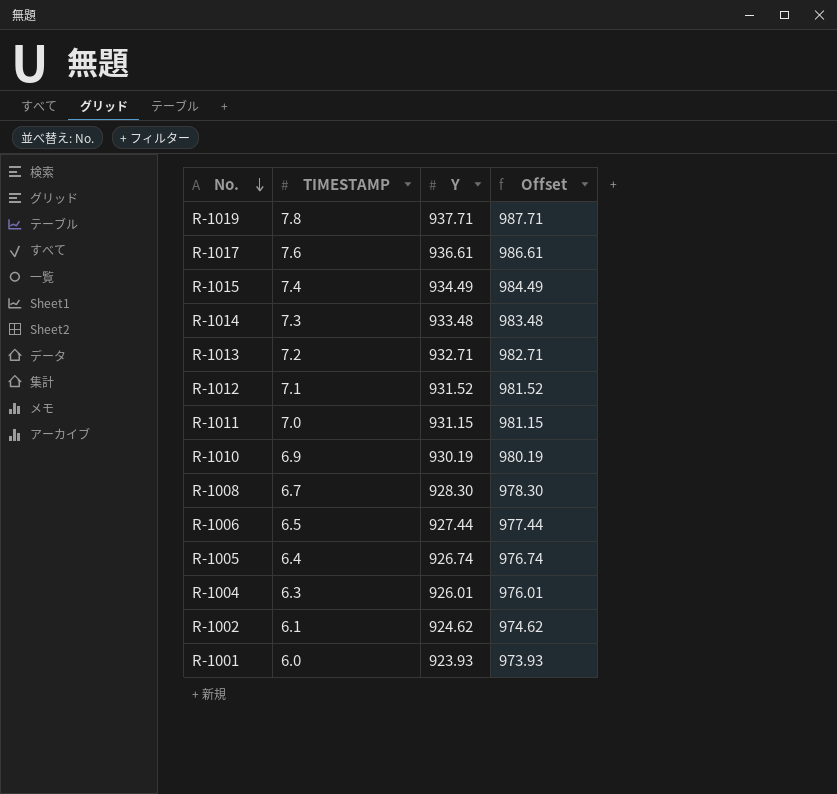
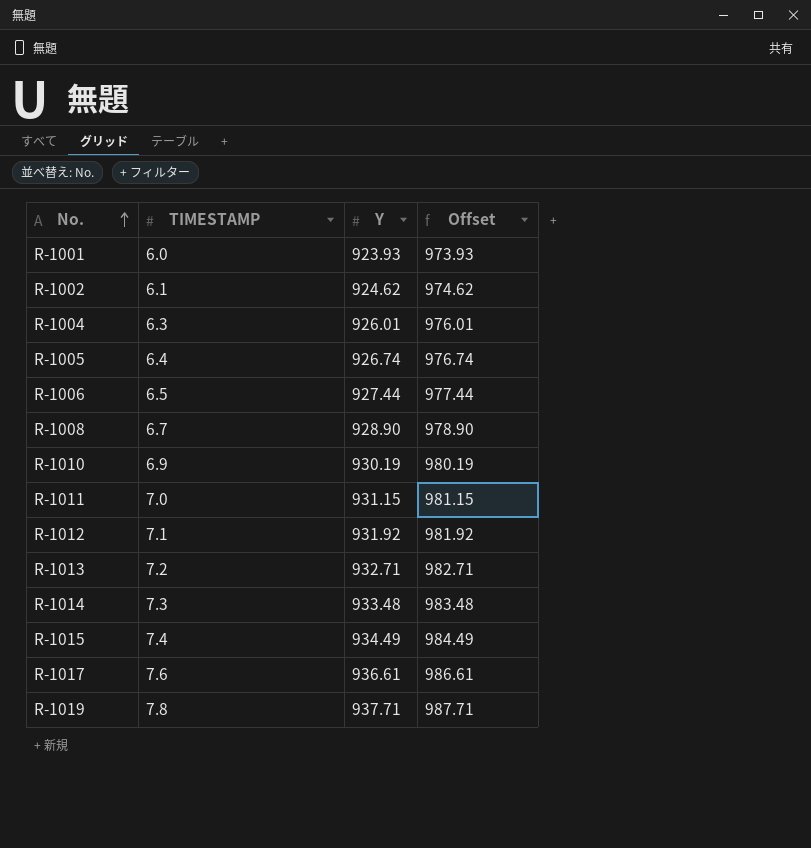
row order: No. descending -> No. ascending
R-1008 | Y: 928.30 -> 928.90
R-1008 | Offset: 978.30 -> 978.90
R-1012 | Y: 931.52 -> 931.92
R-1012 | Offset: 981.52 -> 981.92

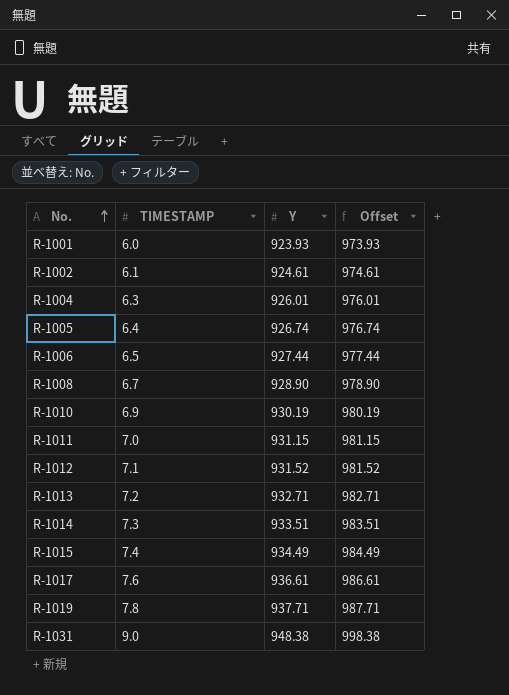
R-1002 | Y: 924.62 -> 924.61
R-1002 | Offset: 974.62 -> 974.61
R-1012 | Y: 931.92 -> 931.52
R-1012 | Offset: 981.92 -> 981.52
R-1014 | Y: 933.48 -> 933.51
R-1014 | Offset: 983.48 -> 983.51
row R-1031: none -> 9.0 | 948.38 | 998.38

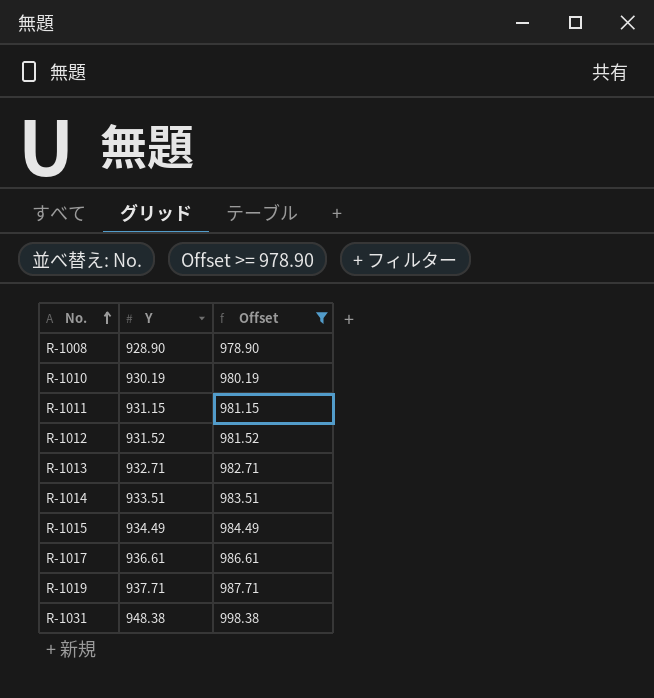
filter: none -> Offset >= 978.90
column TIMESTAMP | position: 2 -> none

